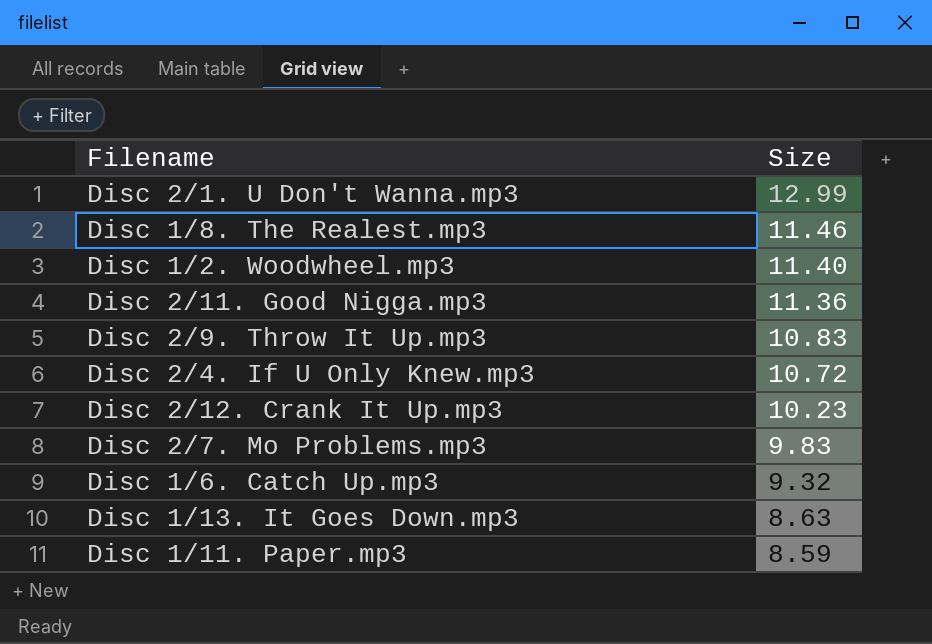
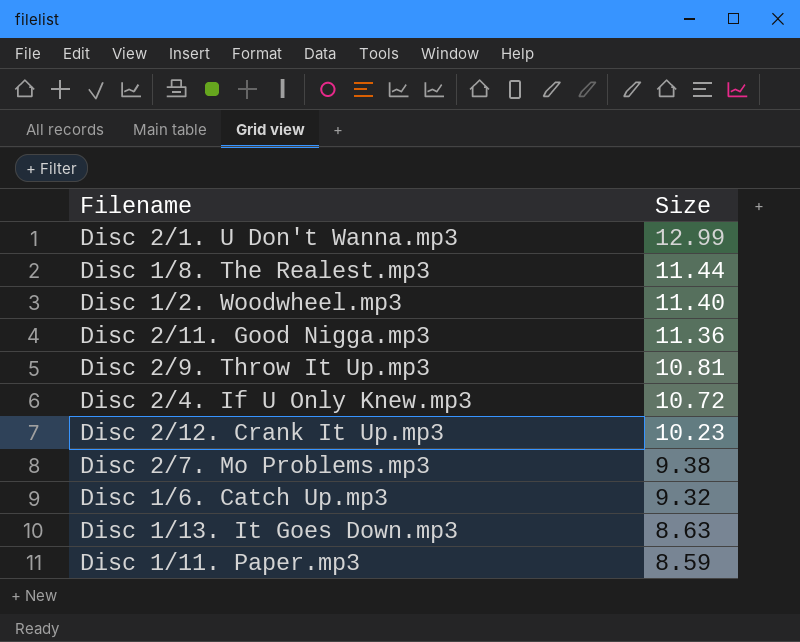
Disc 1/8. The Realest.mp3 | Size: 11.46 -> 11.44
Disc 2/9. Throw It Up.mp3 | Size: 10.83 -> 10.81
Disc 2/7. Mo Problems.mp3 | Size: 9.83 -> 9.38

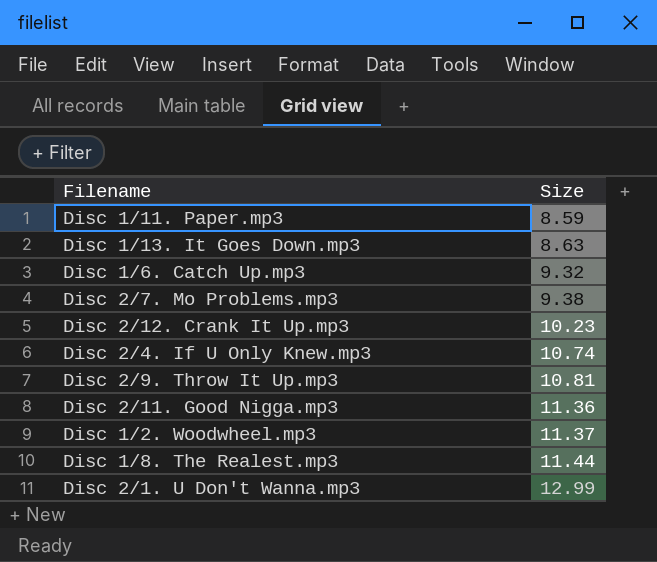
row order: Size descending -> Size ascending
Disc 2/4. If U Only Knew.mp3 | Size: 10.72 -> 10.74
Disc 1/2. Woodwheel.mp3 | Size: 11.40 -> 11.37

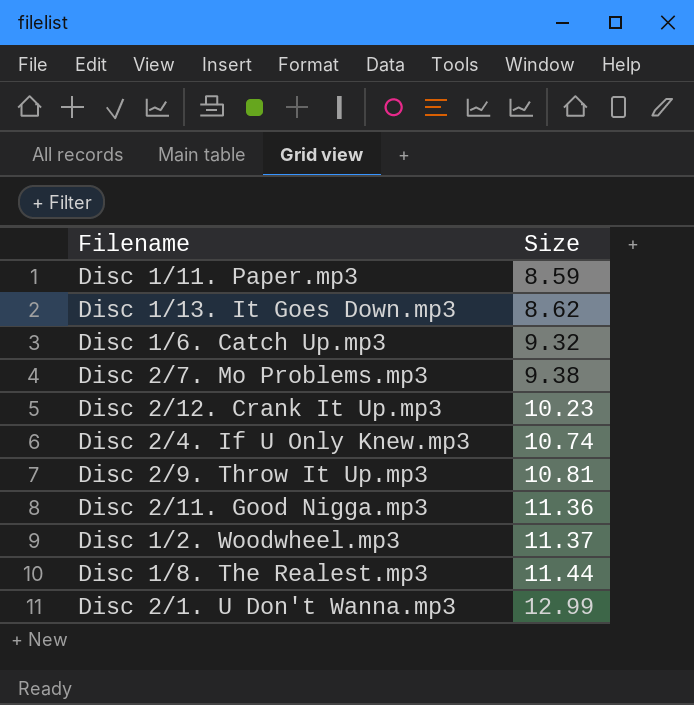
Disc 1/13. It Goes Down.mp3 | Size: 8.63 -> 8.62

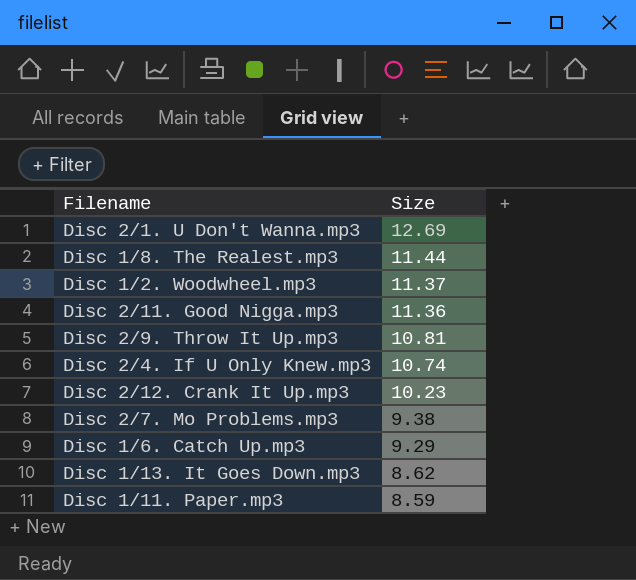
row order: Size ascending -> Size descending
Disc 2/1. U Don't Wanna.mp3 | Size: 12.99 -> 12.69
Disc 1/6. Catch Up.mp3 | Size: 9.32 -> 9.29

